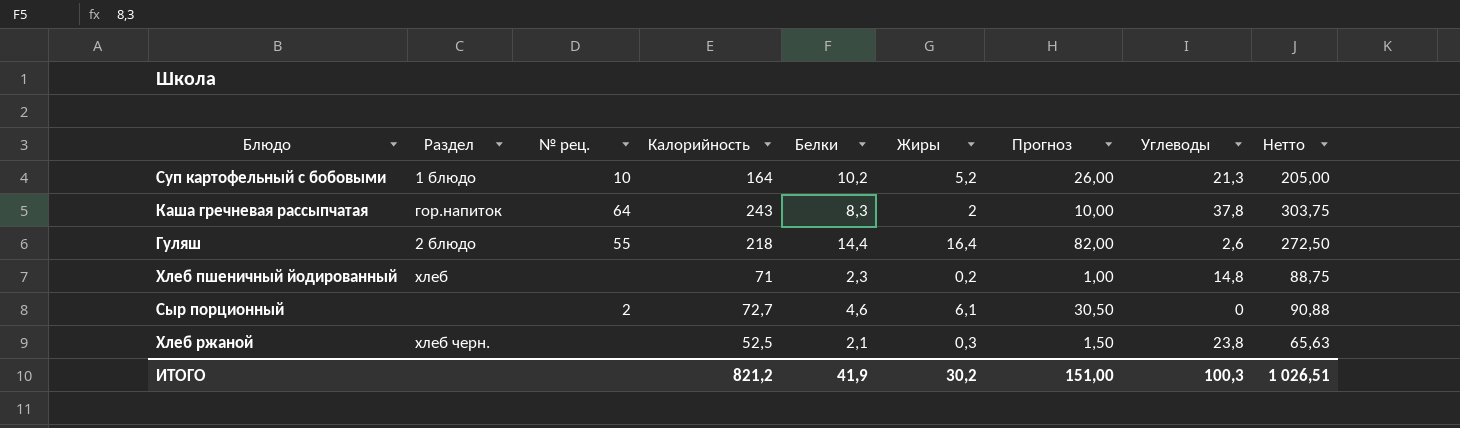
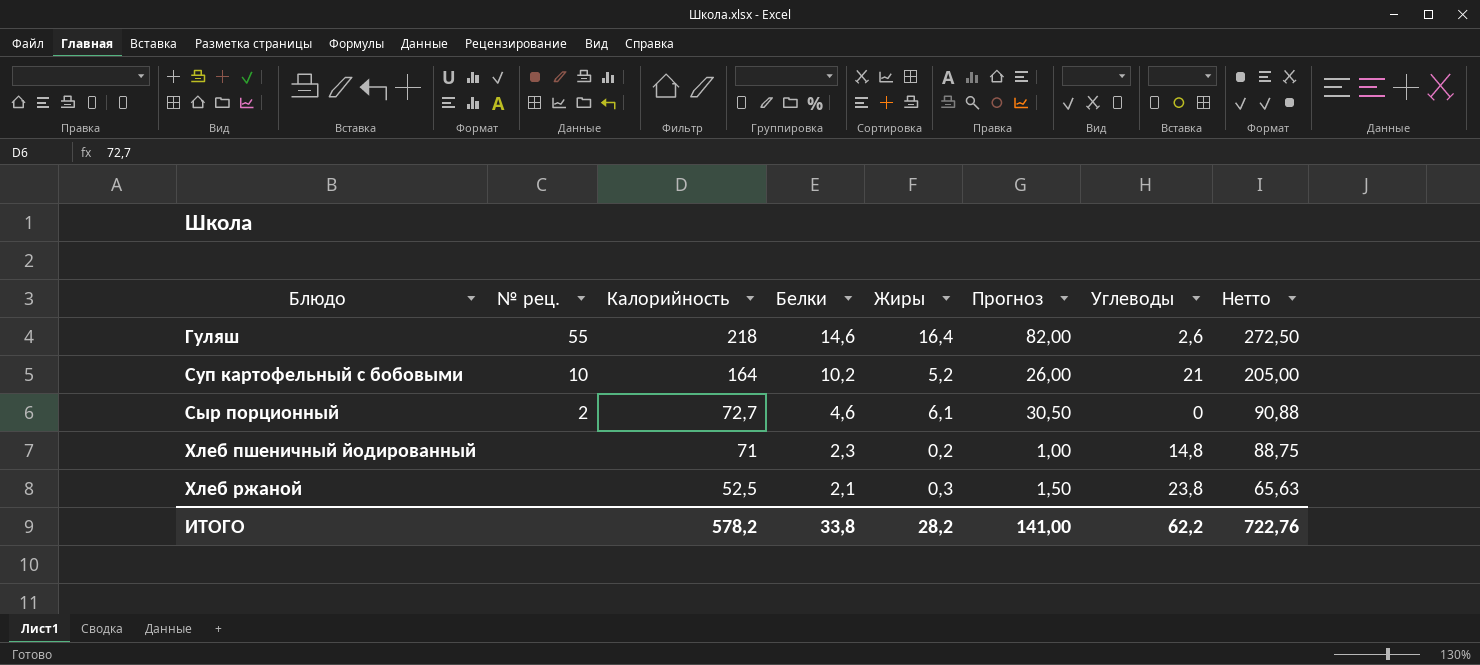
row order: none -> Блюдо ascending
column Раздел | position: 2 -> none
row Каша гречневая рассыпчатая: гор.напиток | 64 | 243 | 8,3 | 2 | 10,00 | 37,8 | 303,75 -> none
Гуляш | Белки: 14,4 -> 14,6
Суп картофельный с бобовыми | Углеводы: 21,3 -> 21
ИТОГО | Калорийность: 821,2 -> 578,2
ИТОГО | Белки: 41,9 -> 33,8
ИТОГО | Жиры: 30,2 -> 28,2
ИТОГО | Прогноз: 151,00 -> 141,00
ИТОГО | Углеводы: 100,3 -> 62,2
ИТОГО | Нетто: 1 026,51 -> 722,76

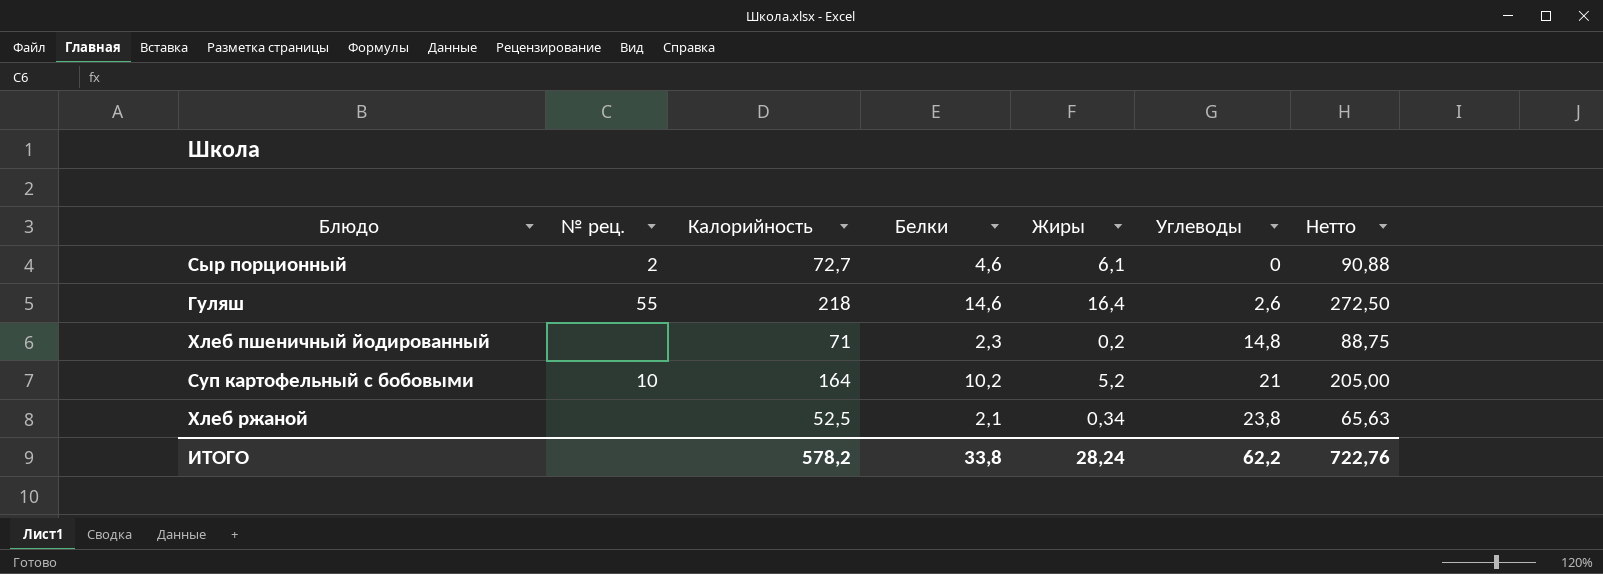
row order: Блюдо ascending -> Углеводы ascending
column Прогноз | formula: [Жиры] * 5 -> none
Хлеб ржаной | Жиры: 0,3 -> 0,34
ИТОГО | Жиры: 28,2 -> 28,24

